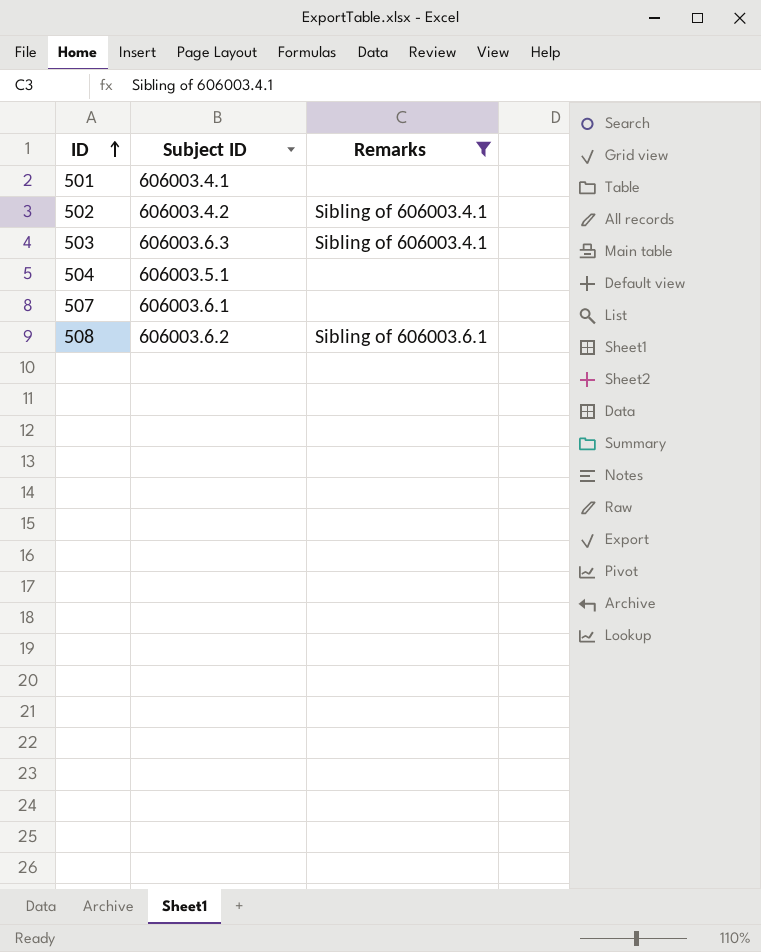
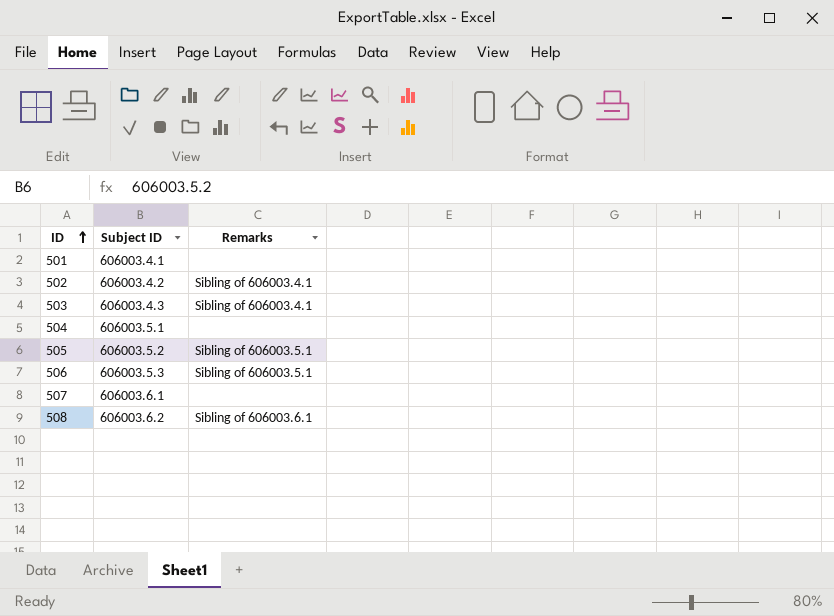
filter: Remarks != Sibling of 606003.5.1 -> none
503 | Subject ID: 606003.6.3 -> 606003.4.3

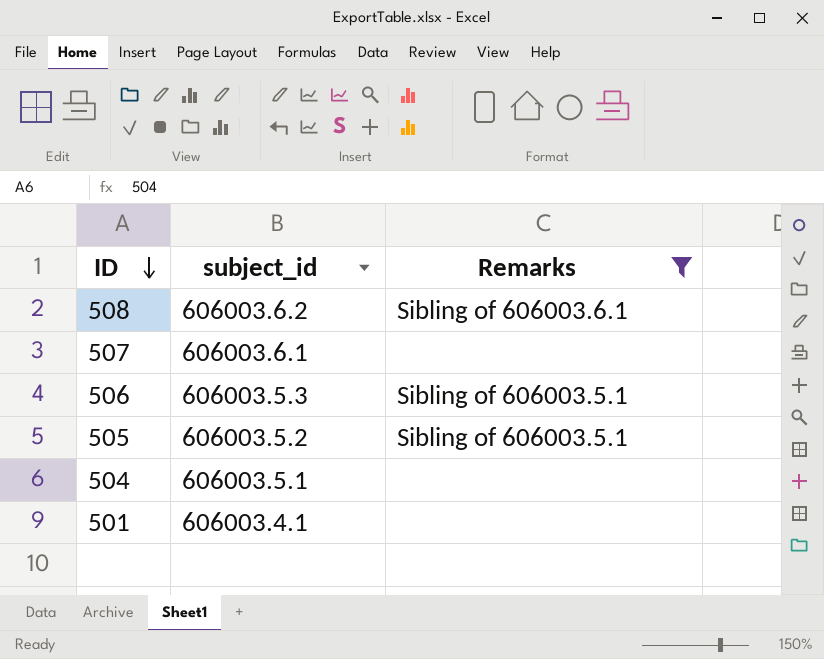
filter: none -> Remarks != Sibling of 606003.4.1
row order: ID ascending -> ID descending
column name: Subject ID -> subject_id

